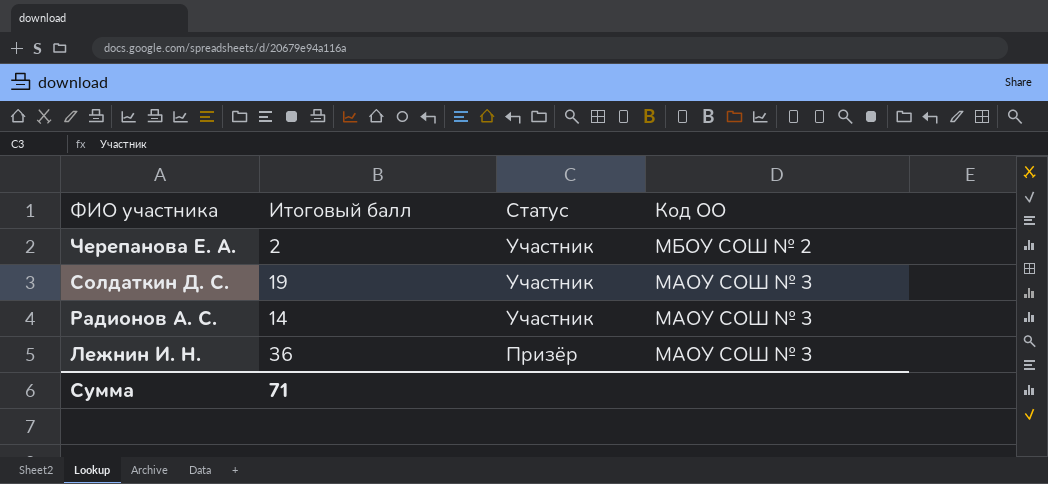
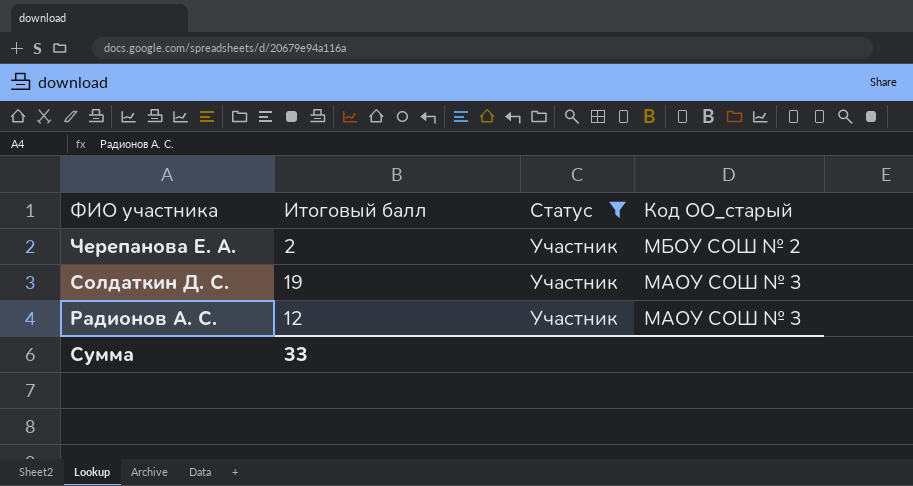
filter: none -> Статус = Участник
column name: Код ОО -> Код ОО_старый
Радионов А. С. | Итоговый балл: 14 -> 12
Сумма | Итоговый балл: 71 -> 33

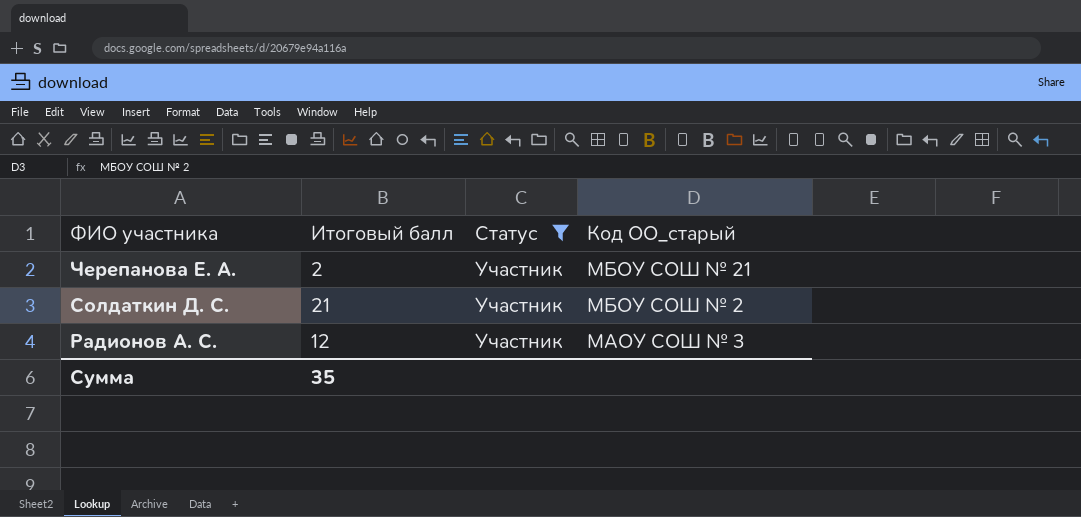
Черепанова Е. А. | Код ОО_старый: МБОУ СОШ № 2 -> МБОУ СОШ № 21
Солдаткин Д. С. | Итоговый балл: 19 -> 21
Солдаткин Д. С. | Код ОО_старый: МАОУ СОШ № 3 -> МБОУ СОШ № 2
Сумма | Итоговый балл: 33 -> 35

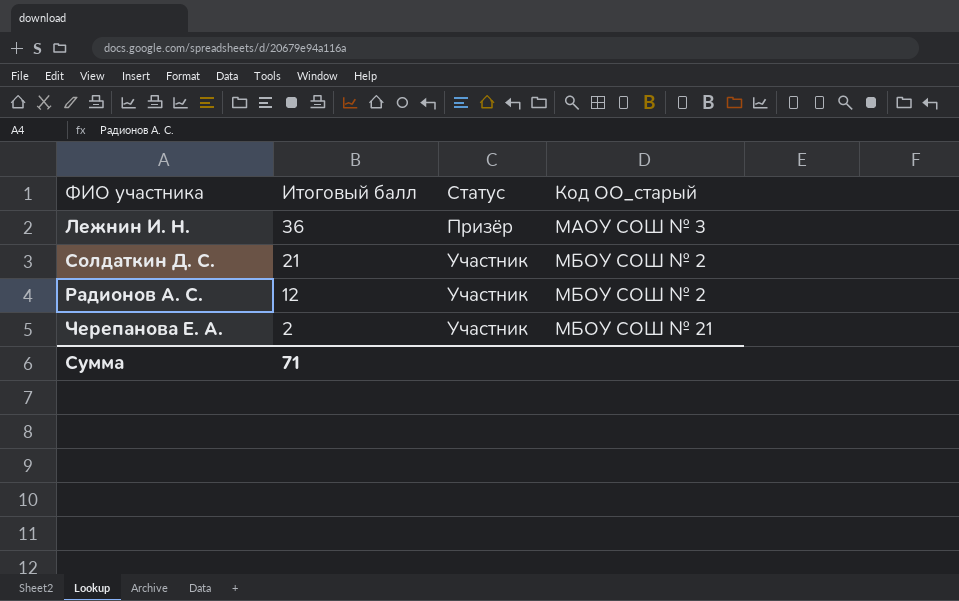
filter: Статус = Участник -> none
row order: ФИО участника descending -> Итоговый балл descending
Радионов А. С. | Код ОО_старый: МАОУ СОШ № 3 -> МБОУ СОШ № 2
Сумма | Итоговый балл: 35 -> 71

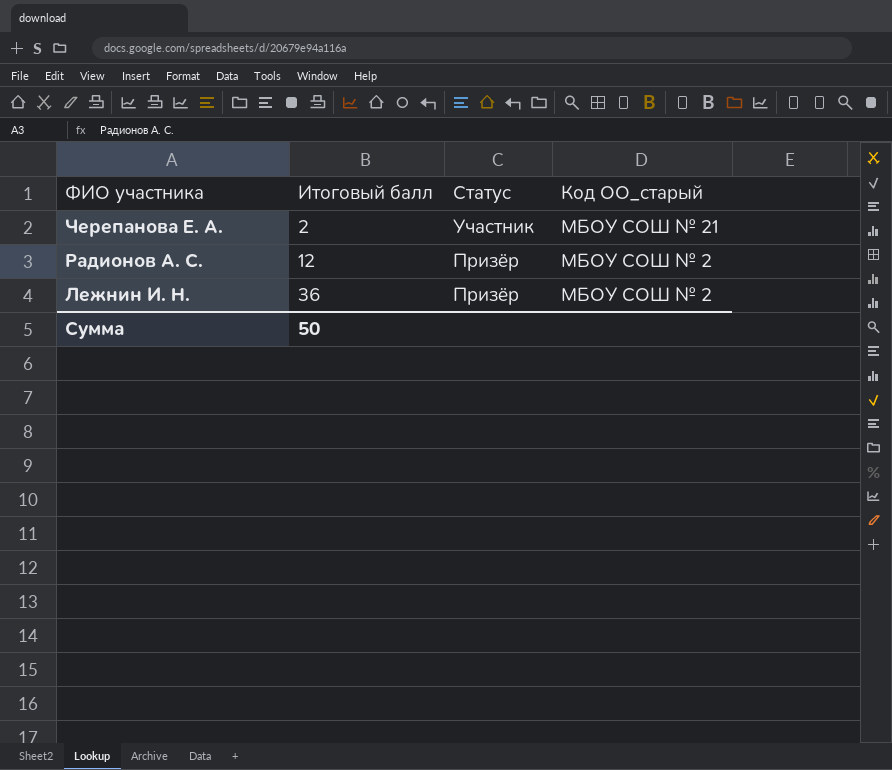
row order: Итоговый балл descending -> ФИО участника descending
row Солдаткин Д. С.: 21 | Участник | МБОУ СОШ № 2 -> none
Радионов А. С. | Статус: Участник -> Призёр
Лежнин И. Н. | Код ОО_старый: МАОУ СОШ № 3 -> МБОУ СОШ № 2
Сумма | Итоговый балл: 71 -> 50

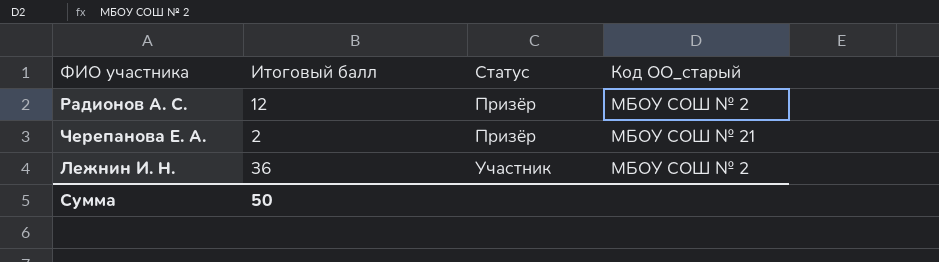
row order: ФИО участника descending -> Статус ascending
Черепанова Е. А. | Статус: Участник -> Призёр
Лежнин И. Н. | Статус: Призёр -> Участник

